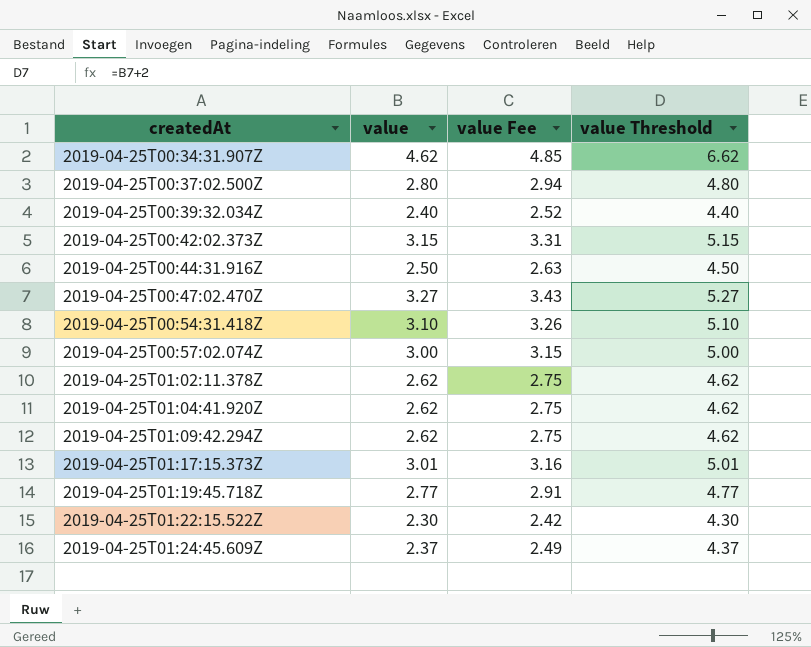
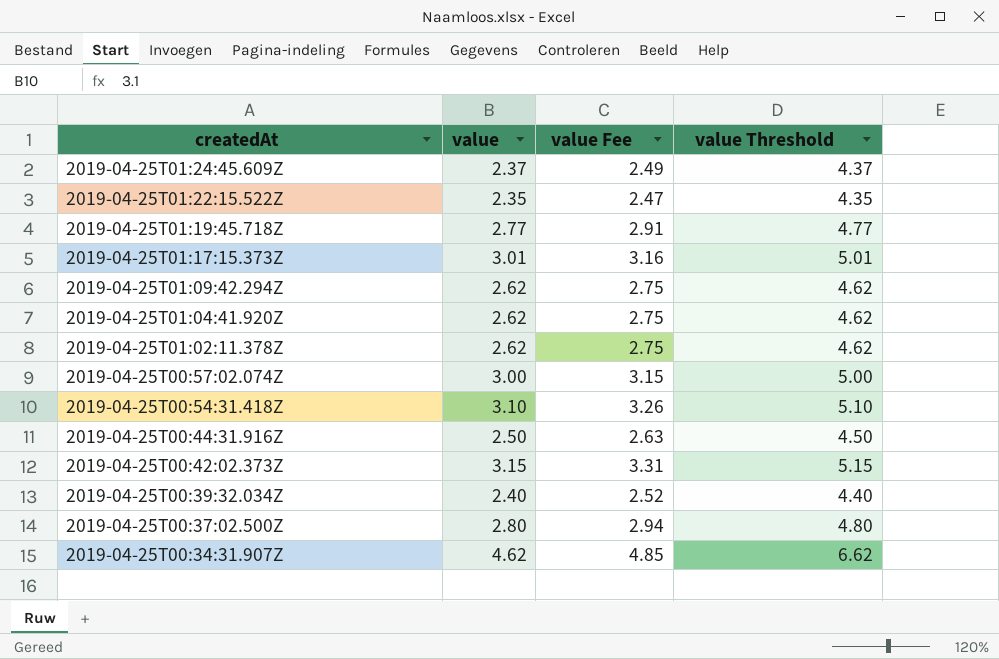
row order: createdAt ascending -> createdAt descending
row 2019-04-25T00:47:02.470Z: 3.27 | 3.43 | 5.27 -> none
2019-04-25T01:22:15.522Z | value: 2.30 -> 2.35
2019-04-25T01:22:15.522Z | value Fee: 2.42 -> 2.47
2019-04-25T01:22:15.522Z | value Threshold: 4.30 -> 4.35

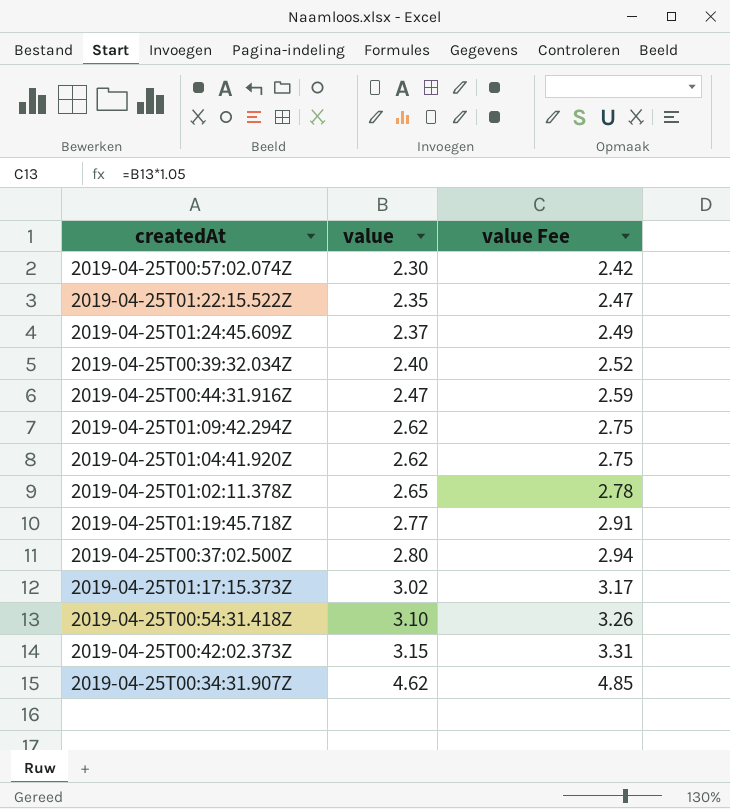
row order: createdAt descending -> value ascending
column value Threshold | formula: [value] + 2 -> none
2019-04-25T00:57:02.074Z | value: 3.00 -> 2.30
2019-04-25T00:57:02.074Z | value Fee: 3.15 -> 2.42
2019-04-25T00:44:31.916Z | value: 2.50 -> 2.47
2019-04-25T00:44:31.916Z | value Fee: 2.63 -> 2.59
2019-04-25T01:02:11.378Z | value: 2.62 -> 2.65
2019-04-25T01:02:11.378Z | value Fee: 2.75 -> 2.78
2019-04-25T01:17:15.373Z | value: 3.01 -> 3.02
2019-04-25T01:17:15.373Z | value Fee: 3.16 -> 3.17

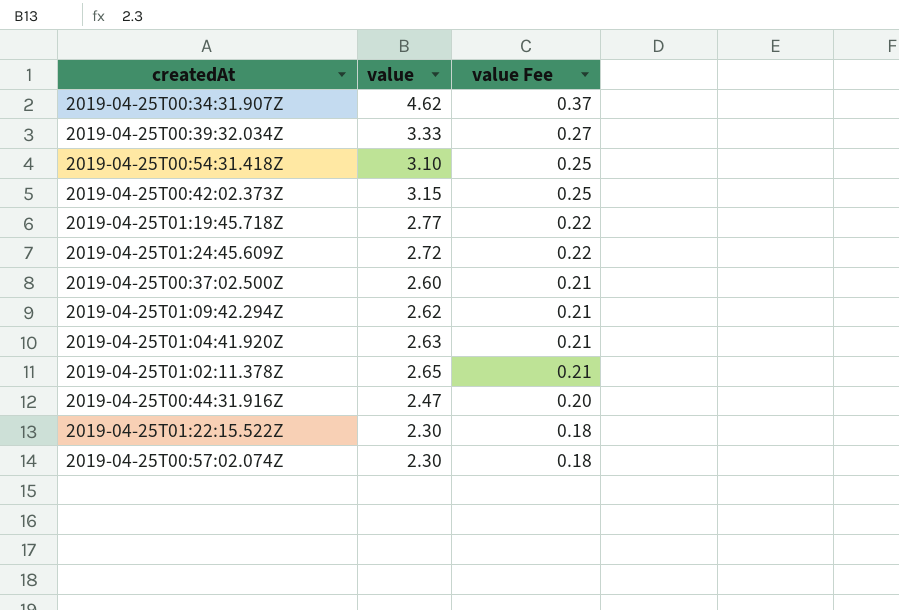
row order: value ascending -> value Fee descending
column value Fee | formula: [value] * 1.05 -> [value] * 0.08
row 2019-04-25T01:17:15.373Z: 3.02 | 3.17 -> none
2019-04-25T00:39:32.034Z | value: 2.40 -> 3.33
2019-04-25T01:24:45.609Z | value: 2.37 -> 2.72
2019-04-25T00:37:02.500Z | value: 2.80 -> 2.60
2019-04-25T01:04:41.920Z | value: 2.62 -> 2.63
2019-04-25T01:22:15.522Z | value: 2.35 -> 2.30

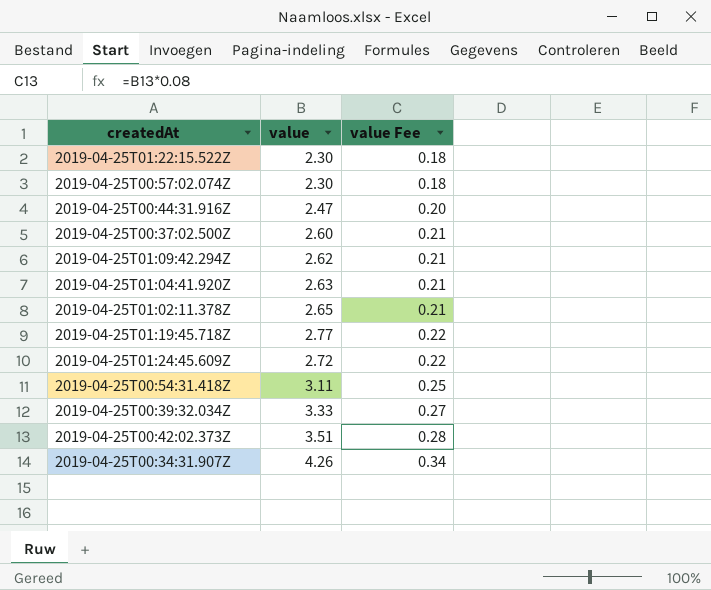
row order: value Fee descending -> value Fee ascending
2019-04-25T00:54:31.418Z | value: 3.10 -> 3.11
2019-04-25T00:42:02.373Z | value: 3.15 -> 3.51
2019-04-25T00:42:02.373Z | value Fee: 0.25 -> 0.28
2019-04-25T00:34:31.907Z | value: 4.62 -> 4.26
2019-04-25T00:34:31.907Z | value Fee: 0.37 -> 0.34

